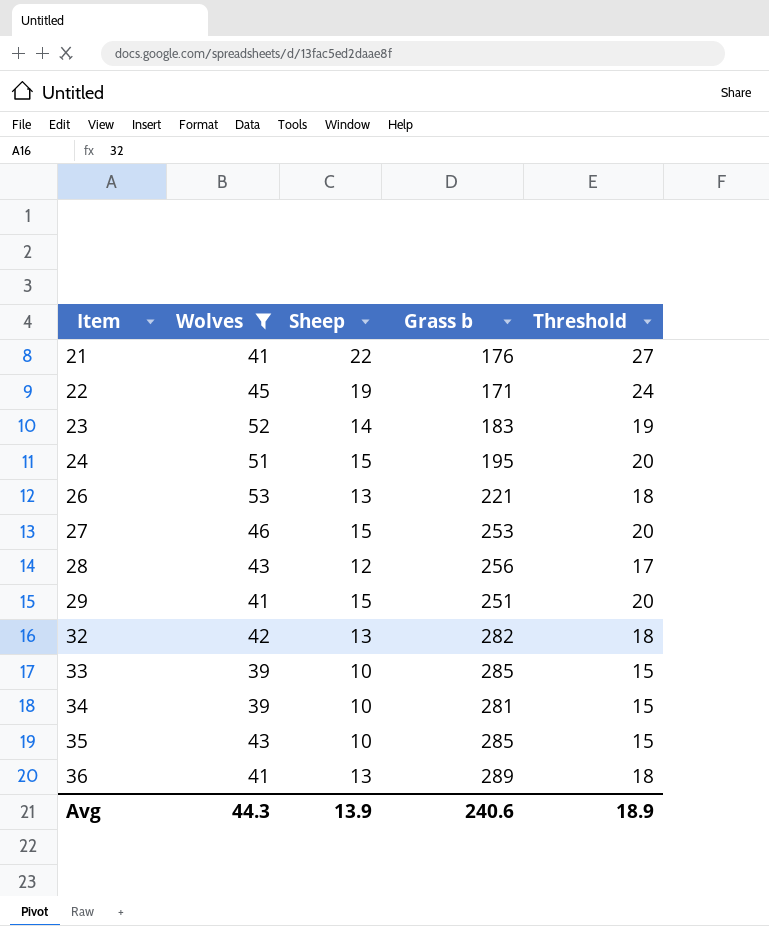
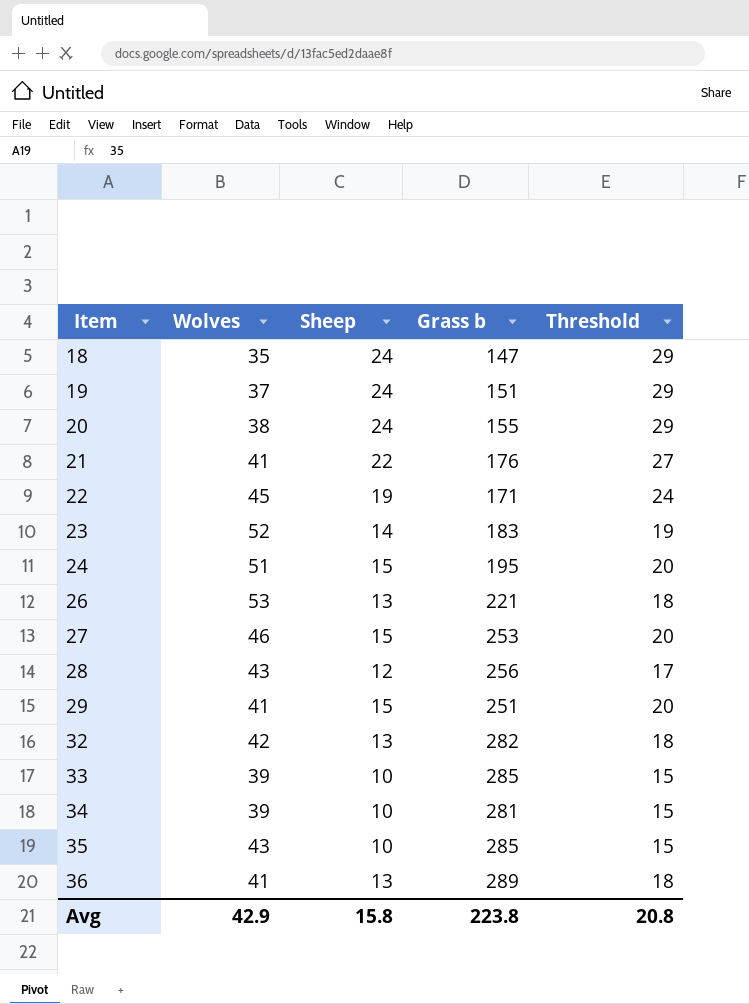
filter: Wolves >= 39 -> none
Avg | Wolves: 44.3 -> 42.9
Avg | Sheep: 13.9 -> 15.8
Avg | Grass b: 240.6 -> 223.8
Avg | Threshold: 18.9 -> 20.8

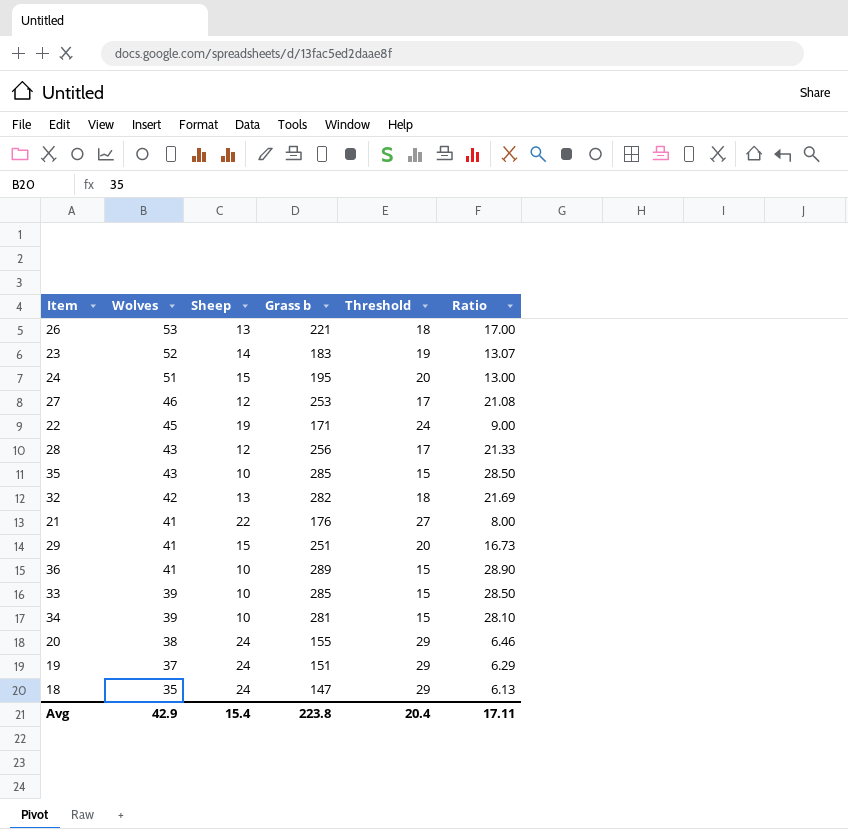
row order: Item ascending -> Wolves descending
column Ratio | formula: none -> [Grass b] / [Sheep]
27 | Sheep: 15 -> 12
27 | Threshold: 20 -> 17
36 | Sheep: 13 -> 10
36 | Threshold: 18 -> 15
Avg | Sheep: 15.8 -> 15.4
Avg | Threshold: 20.8 -> 20.4

